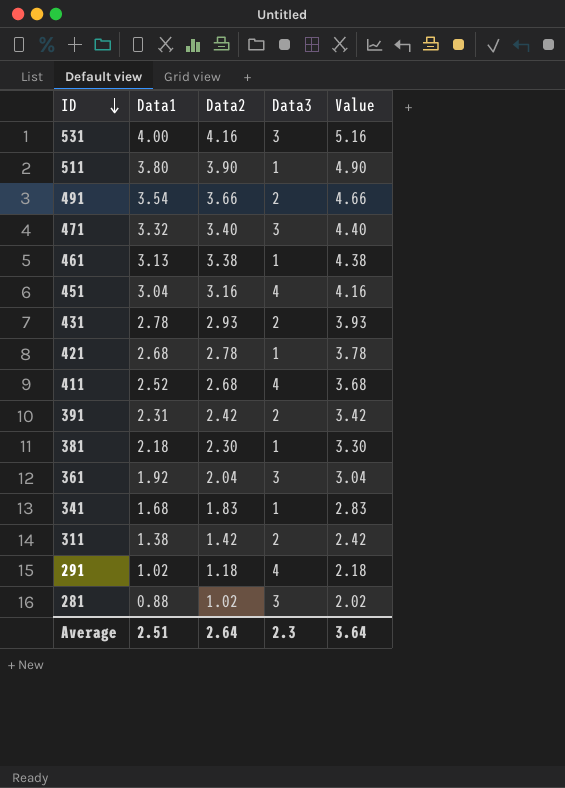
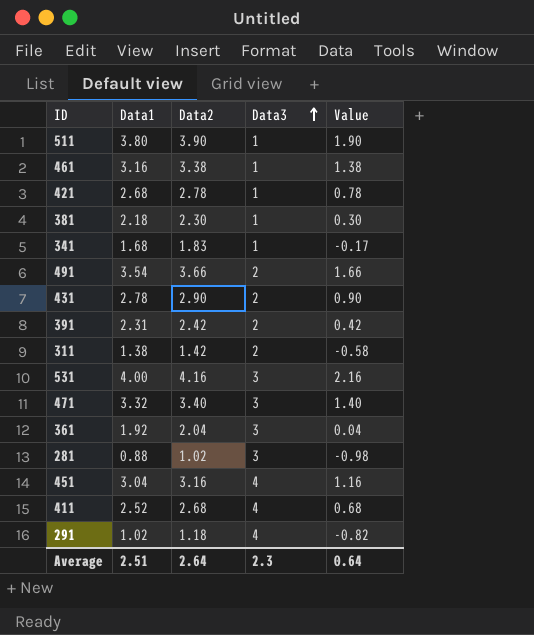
row order: ID descending -> Data3 ascending
column Value | formula: [Data2] + 1 -> [Data2] - 2
461 | Data1: 3.13 -> 3.16
431 | Data2: 2.93 -> 2.90
Average | Value: 3.64 -> 0.64

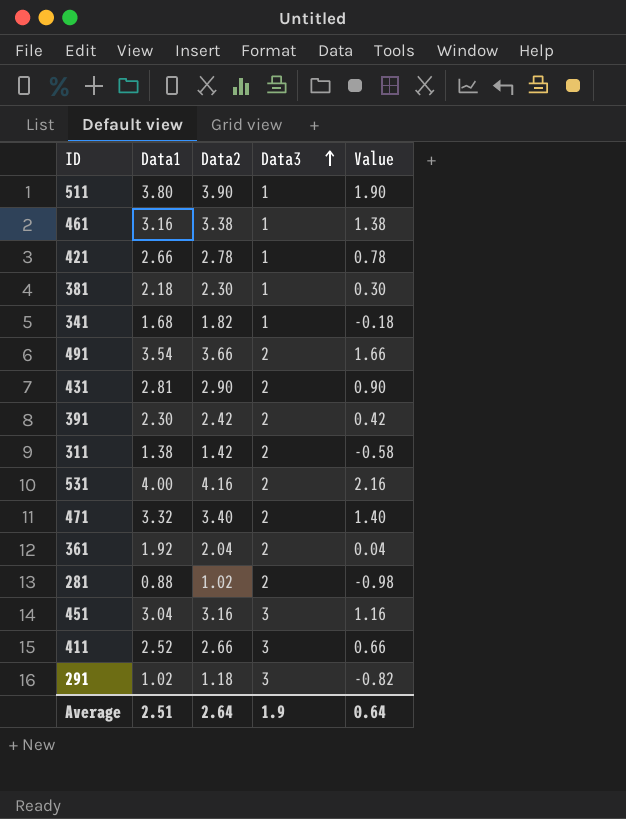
421 | Data1: 2.68 -> 2.66
341 | Data2: 1.83 -> 1.82
341 | Value: -0.17 -> -0.18
431 | Data1: 2.78 -> 2.81
391 | Data1: 2.31 -> 2.30
531 | Data3: 3 -> 2
471 | Data3: 3 -> 2
361 | Data3: 3 -> 2
281 | Data3: 3 -> 2
451 | Data3: 4 -> 3
411 | Data2: 2.68 -> 2.66
411 | Data3: 4 -> 3
411 | Value: 0.68 -> 0.66
291 | Data3: 4 -> 3
Average | Data3: 2.3 -> 1.9

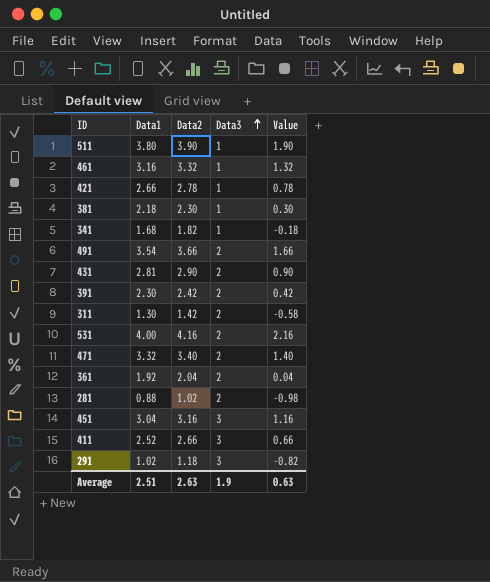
461 | Data2: 3.38 -> 3.32
461 | Value: 1.38 -> 1.32
311 | Data1: 1.38 -> 1.30
Average | Data2: 2.64 -> 2.63
Average | Value: 0.64 -> 0.63

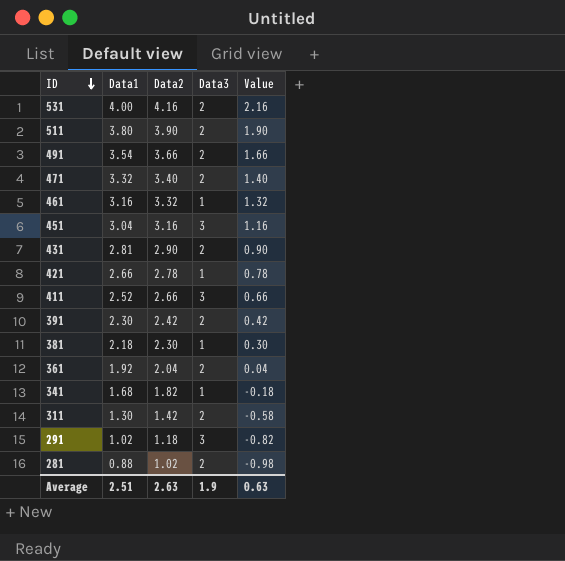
row order: Data3 ascending -> ID descending
511 | Data3: 1 -> 2

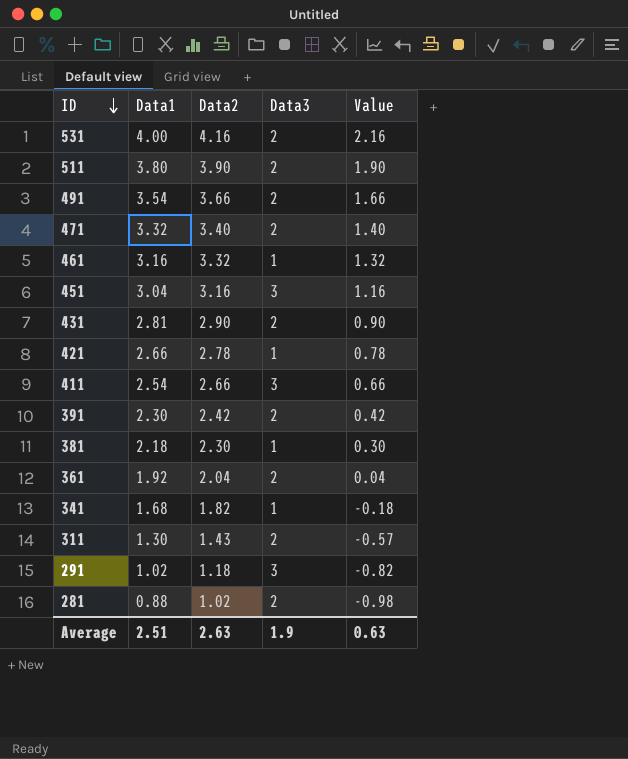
411 | Data1: 2.52 -> 2.54
311 | Data2: 1.42 -> 1.43
311 | Value: -0.58 -> -0.57

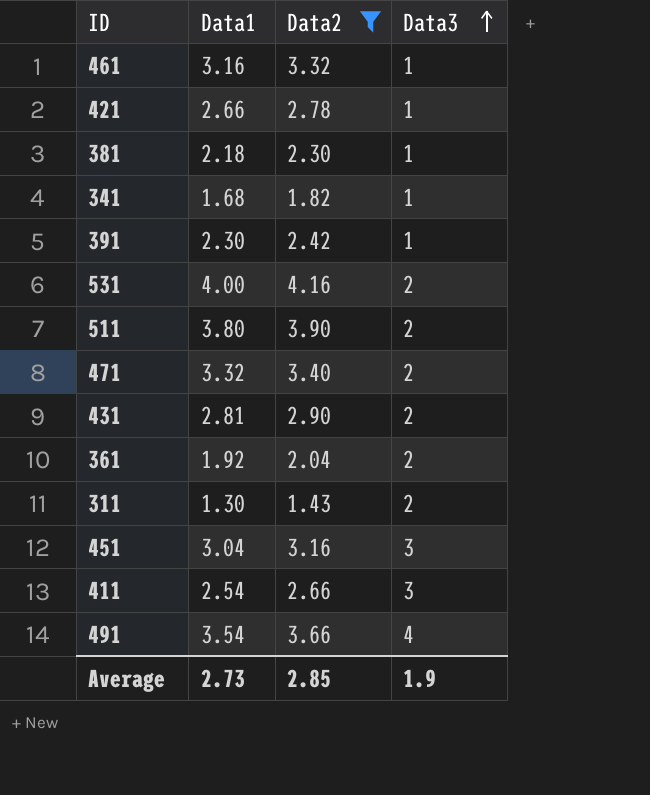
filter: none -> Data2 >= 1.43
row order: ID descending -> Data3 ascending
column Value | formula: [Data2] - 2 -> none
391 | Data3: 2 -> 1
491 | Data3: 2 -> 4
Average | Data1: 2.51 -> 2.73
Average | Data2: 2.63 -> 2.85

